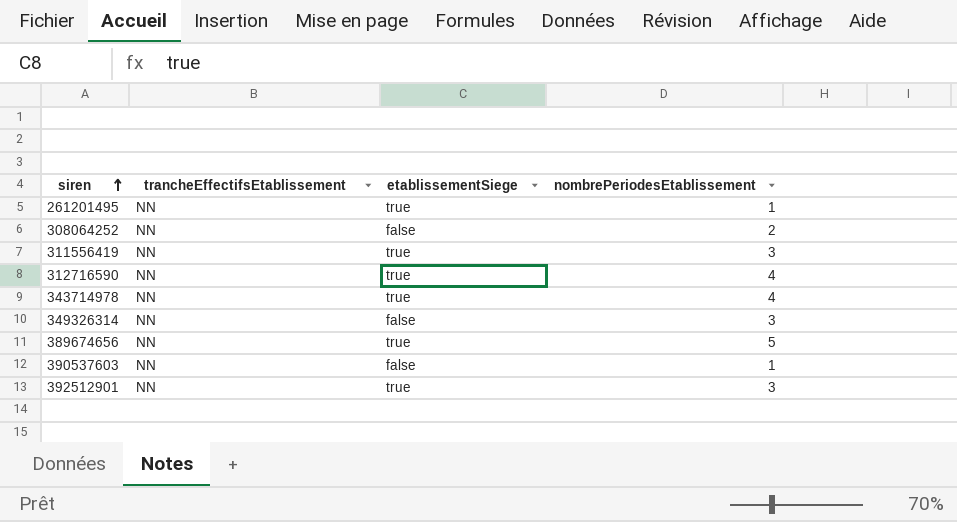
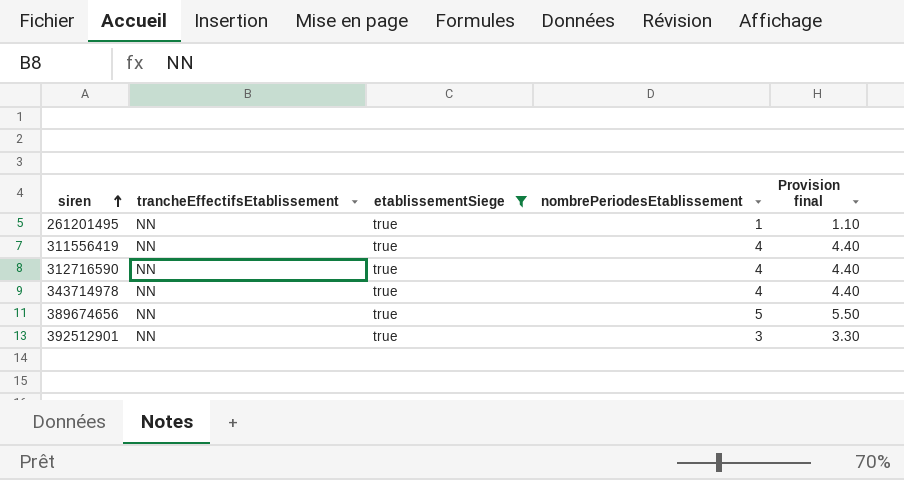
filter: none -> etablissementSiege = true
column Provision final | formula: none -> [nombrePeriodesEtablissement] * 1.1
311556419 | nombrePeriodesEtablissement: 3 -> 4

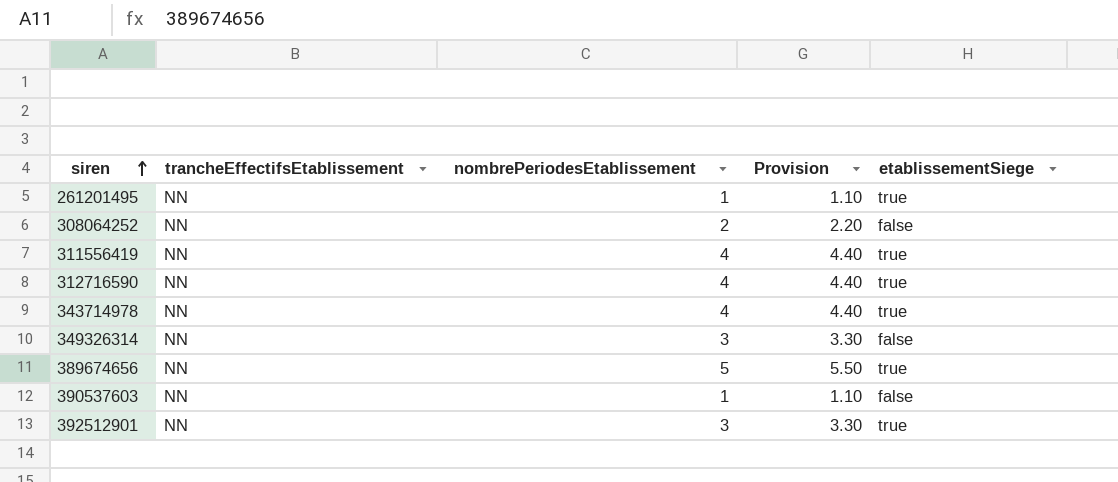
filter: etablissementSiege = true -> none
column name: Provision final -> Provision
column etablissementSiege | position: 3 -> 5

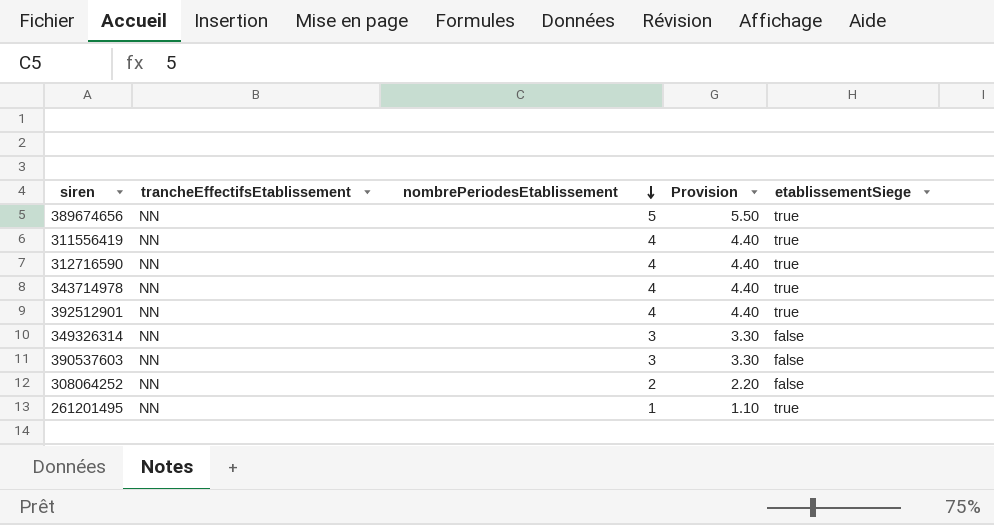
row order: siren ascending -> nombrePeriodesEtablissement descending
392512901 | nombrePeriodesEtablissement: 3 -> 4
392512901 | Provision: 3.30 -> 4.40
390537603 | nombrePeriodesEtablissement: 1 -> 3
390537603 | Provision: 1.10 -> 3.30

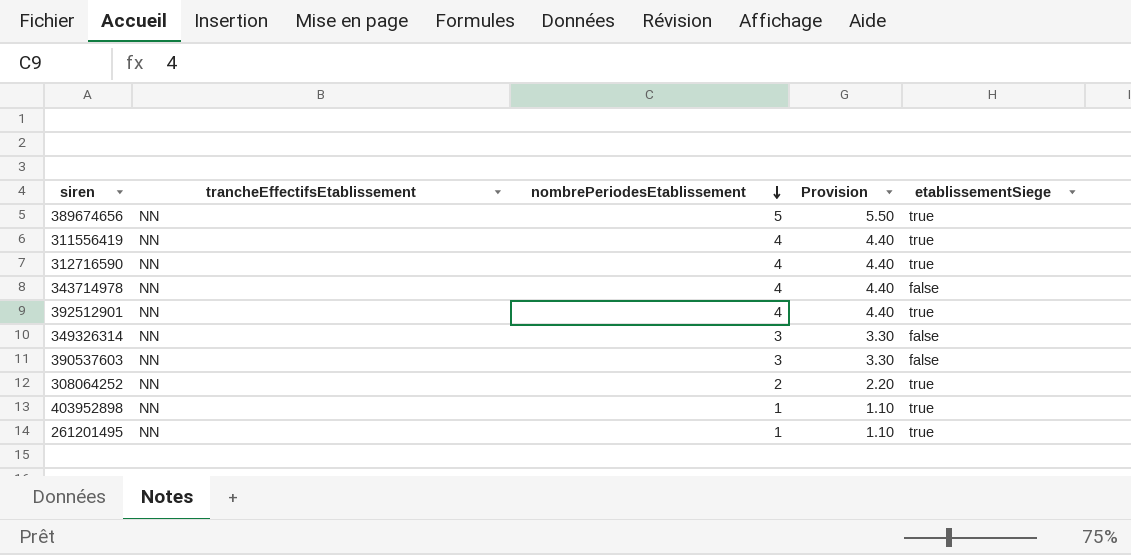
343714978 | etablissementSiege: true -> false
308064252 | etablissementSiege: false -> true
row 403952898: none -> NN | 1 | 1.10 | true

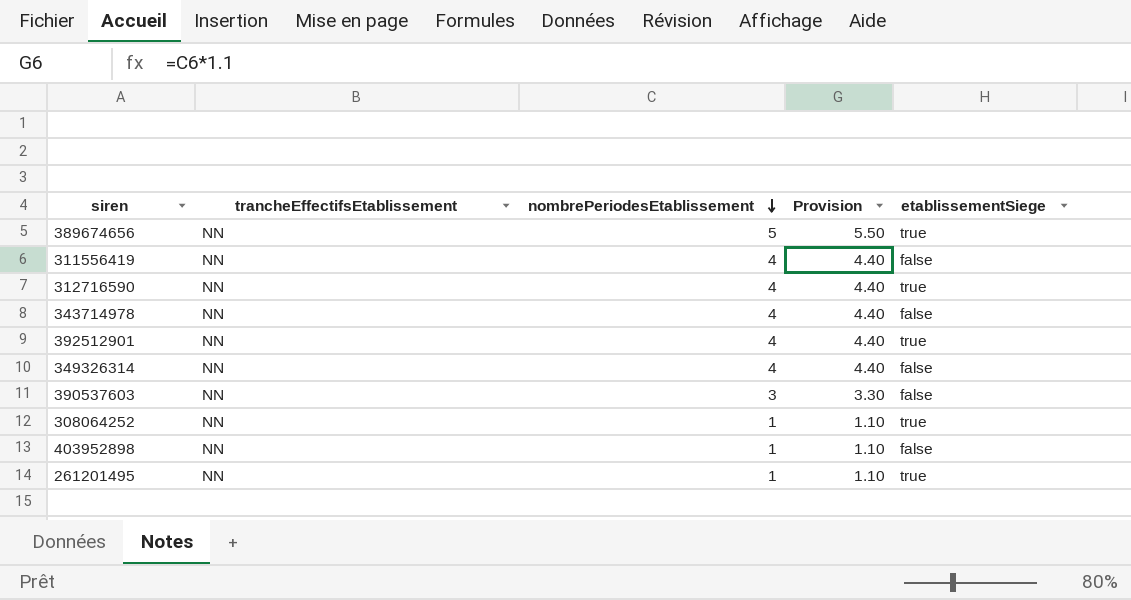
311556419 | etablissementSiege: true -> false
349326314 | nombrePeriodesEtablissement: 3 -> 4
349326314 | Provision: 3.30 -> 4.40
308064252 | nombrePeriodesEtablissement: 2 -> 1
308064252 | Provision: 2.20 -> 1.10
403952898 | etablissementSiege: true -> false

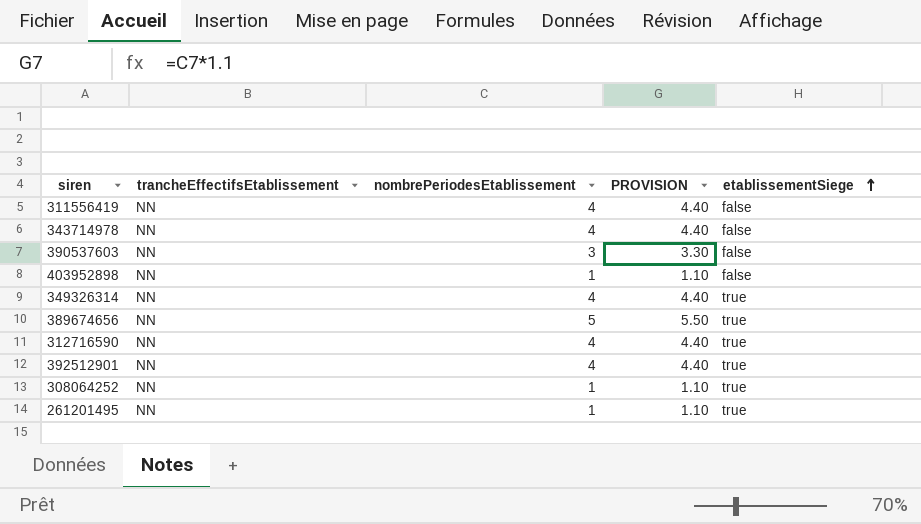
row order: nombrePeriodesEtablissement descending -> etablissementSiege ascending
column name: Provision -> PROVISION
349326314 | etablissementSiege: false -> true

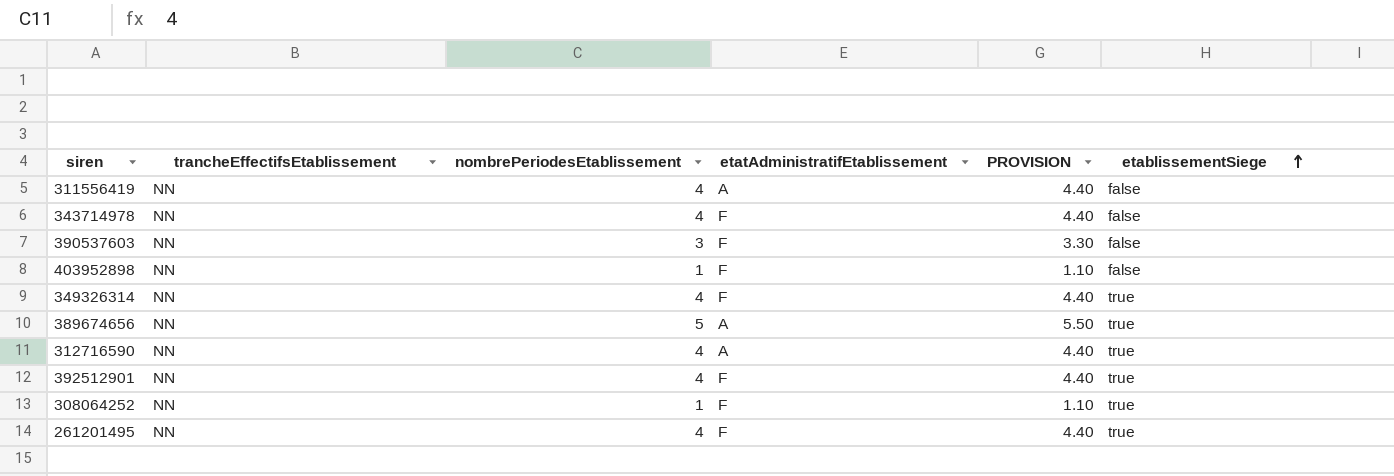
column etatAdministratifEtablissement | position: none -> 4
261201495 | nombrePeriodesEtablissement: 1 -> 4
261201495 | PROVISION: 1.10 -> 4.40

